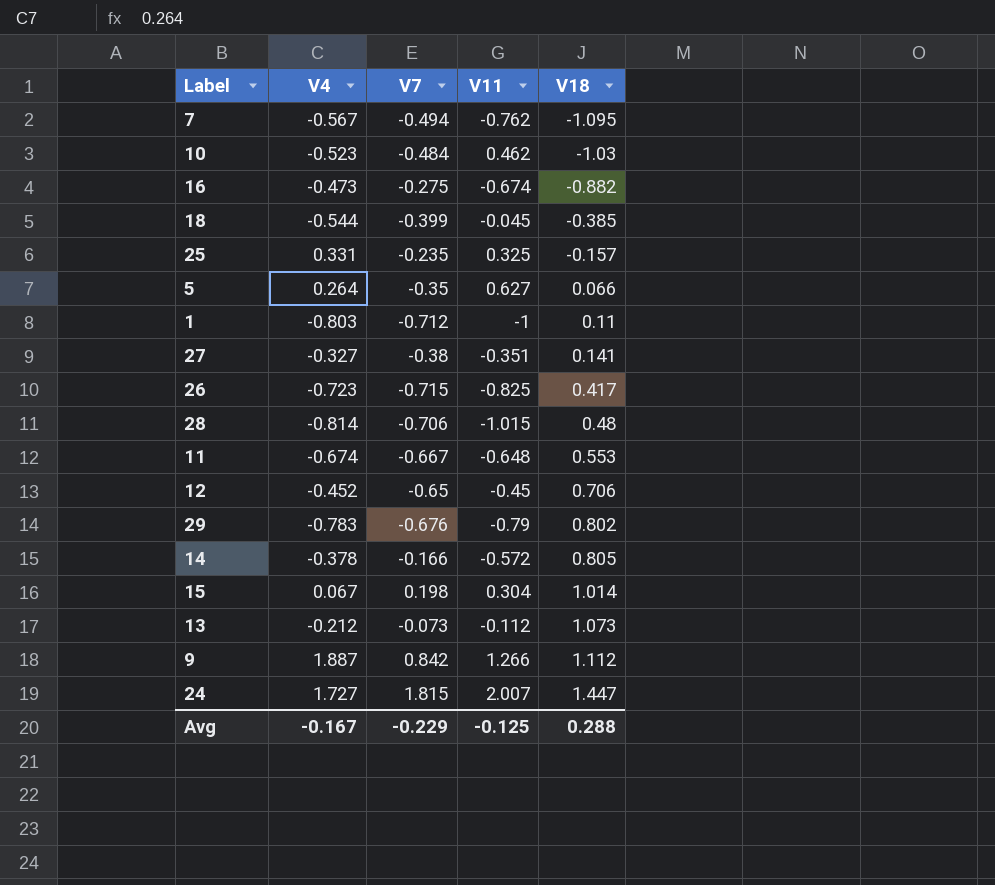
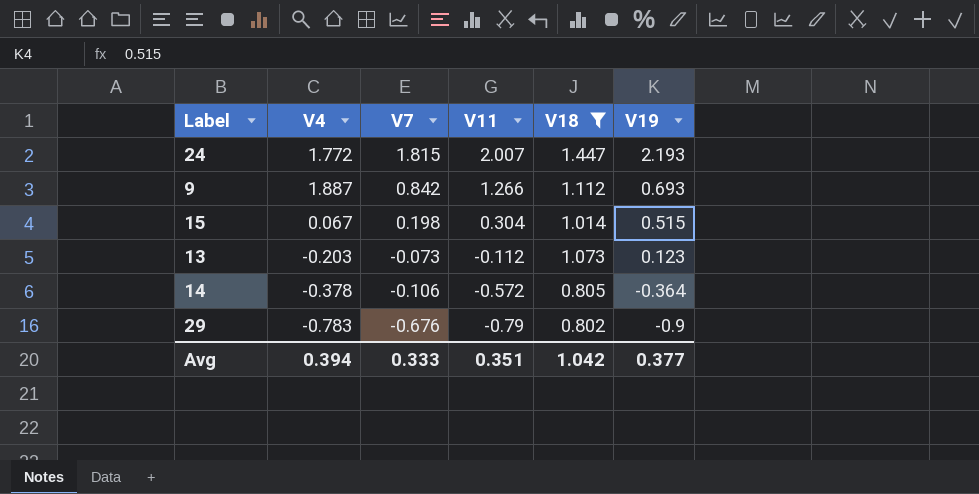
filter: none -> V18 >= 0.802
row order: V18 ascending -> V7 descending
column V19 | position: none -> 6
24 | V4: 1.727 -> 1.772
13 | V4: -0.212 -> -0.203
14 | V7: -0.166 -> -0.106
Avg | V4: -0.167 -> 0.394
Avg | V7: -0.229 -> 0.333
Avg | V11: -0.125 -> 0.351
Avg | V18: 0.288 -> 1.042

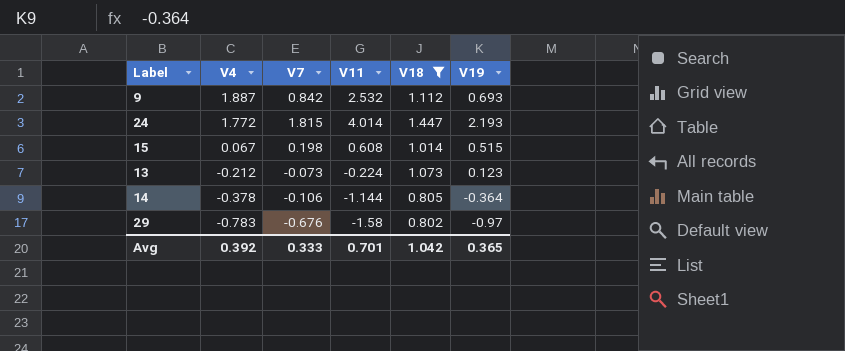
row order: V7 descending -> V4 descending
9 | V11: 1.266 -> 2.532
24 | V11: 2.007 -> 4.014
15 | V11: 0.304 -> 0.608
13 | V4: -0.203 -> -0.212
13 | V11: -0.112 -> -0.224
14 | V11: -0.572 -> -1.144
29 | V11: -0.79 -> -1.58
29 | V19: -0.9 -> -0.97
Avg | V4: 0.394 -> 0.392
Avg | V11: 0.351 -> 0.701
Avg | V19: 0.377 -> 0.365

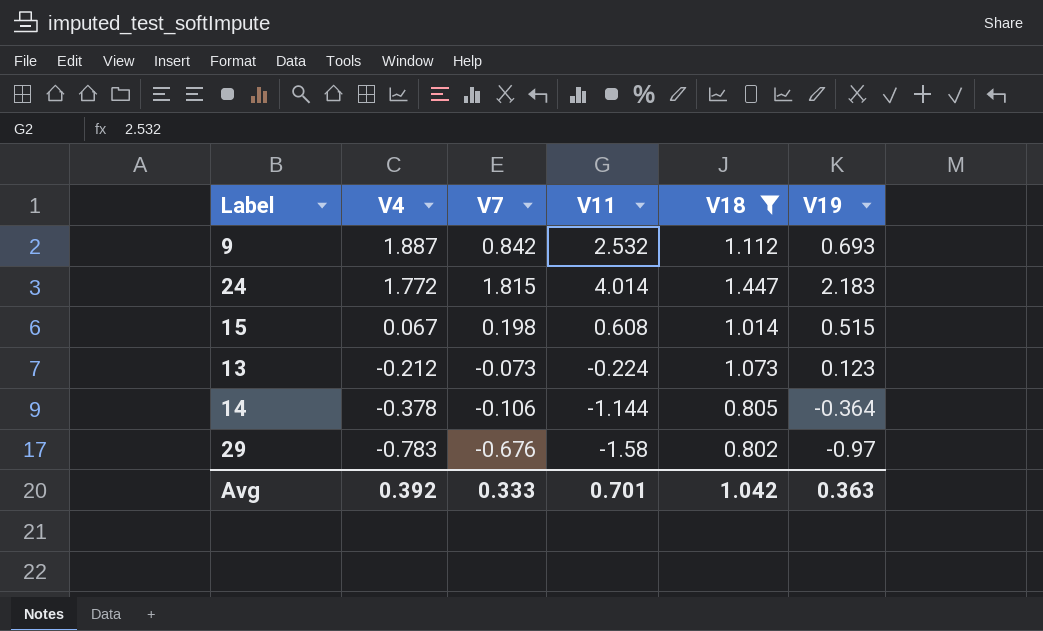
24 | V19: 2.193 -> 2.183
Avg | V19: 0.365 -> 0.363

